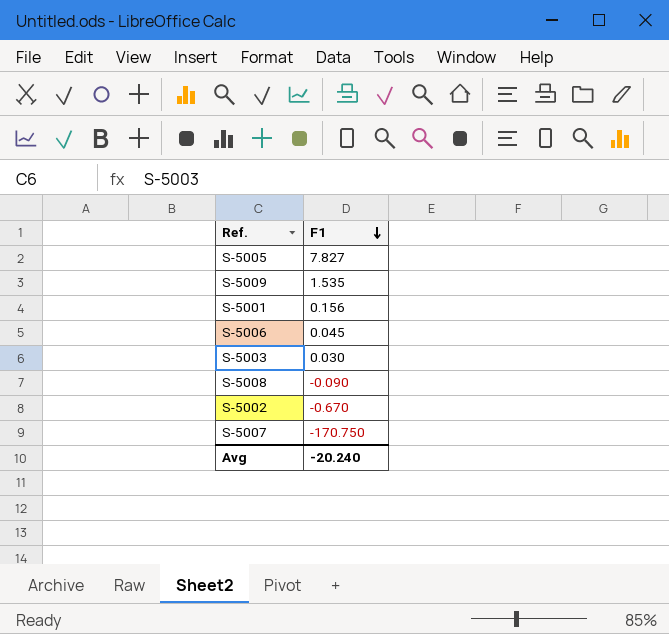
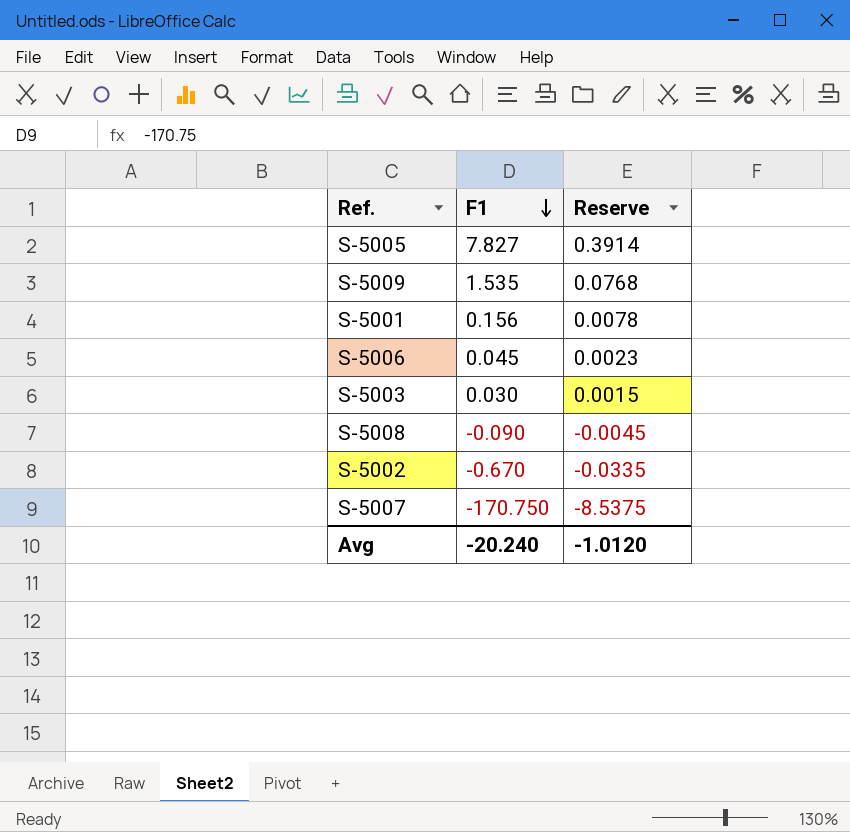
column Reserve | formula: none -> [F1] * 0.05

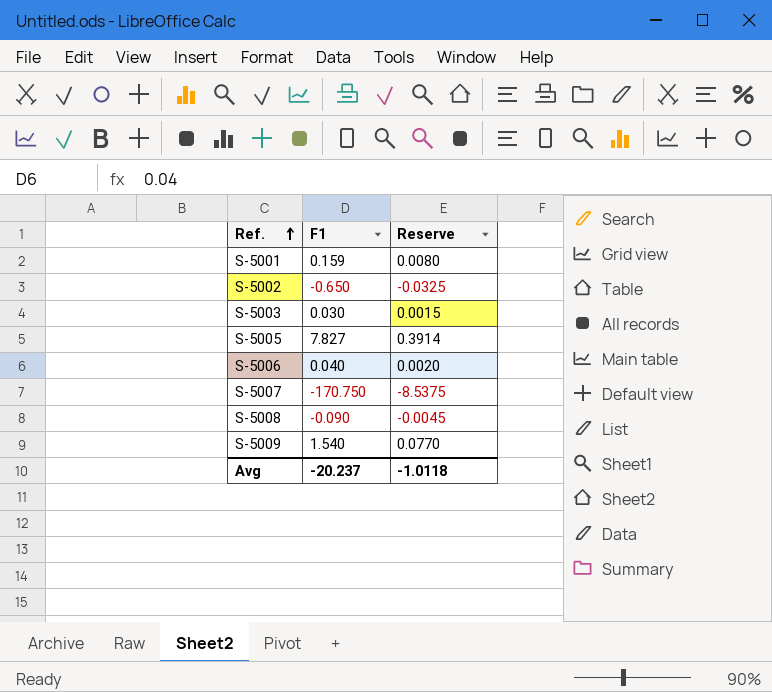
row order: F1 descending -> Ref. ascending
S-5001 | F1: 0.156 -> 0.159
S-5001 | Reserve: 0.0078 -> 0.0080
S-5002 | F1: -0.670 -> -0.650
S-5002 | Reserve: -0.0335 -> -0.0325
S-5006 | F1: 0.045 -> 0.040
S-5006 | Reserve: 0.0023 -> 0.0020
S-5009 | F1: 1.535 -> 1.540
S-5009 | Reserve: 0.0768 -> 0.0770
Avg | F1: -20.240 -> -20.237
Avg | Reserve: -1.0120 -> -1.0118

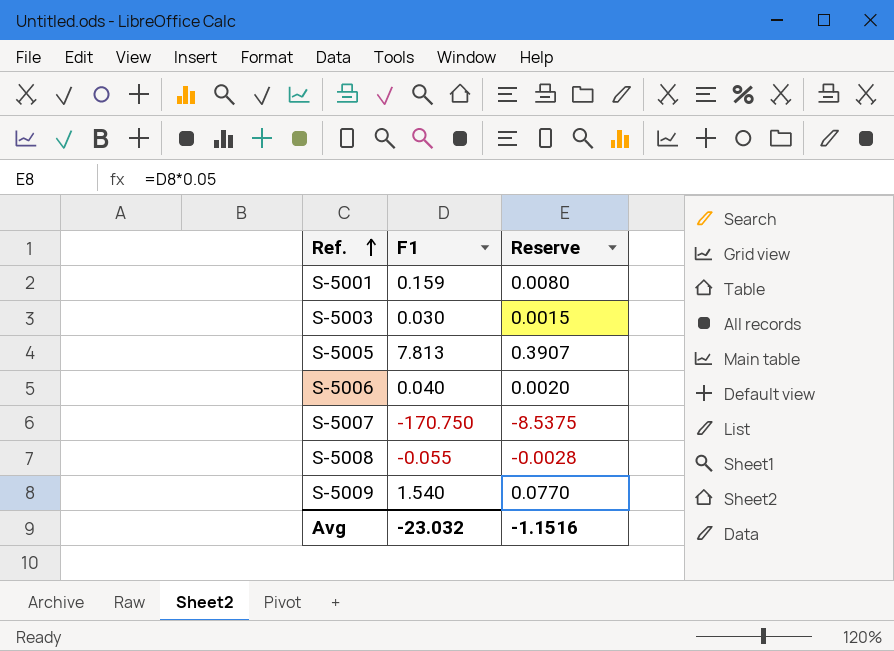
row S-5002: -0.650 | -0.0325 -> none
S-5005 | F1: 7.827 -> 7.813
S-5005 | Reserve: 0.3914 -> 0.3907
S-5008 | F1: -0.090 -> -0.055
S-5008 | Reserve: -0.0045 -> -0.0028
Avg | F1: -20.237 -> -23.032
Avg | Reserve: -1.0118 -> -1.1516

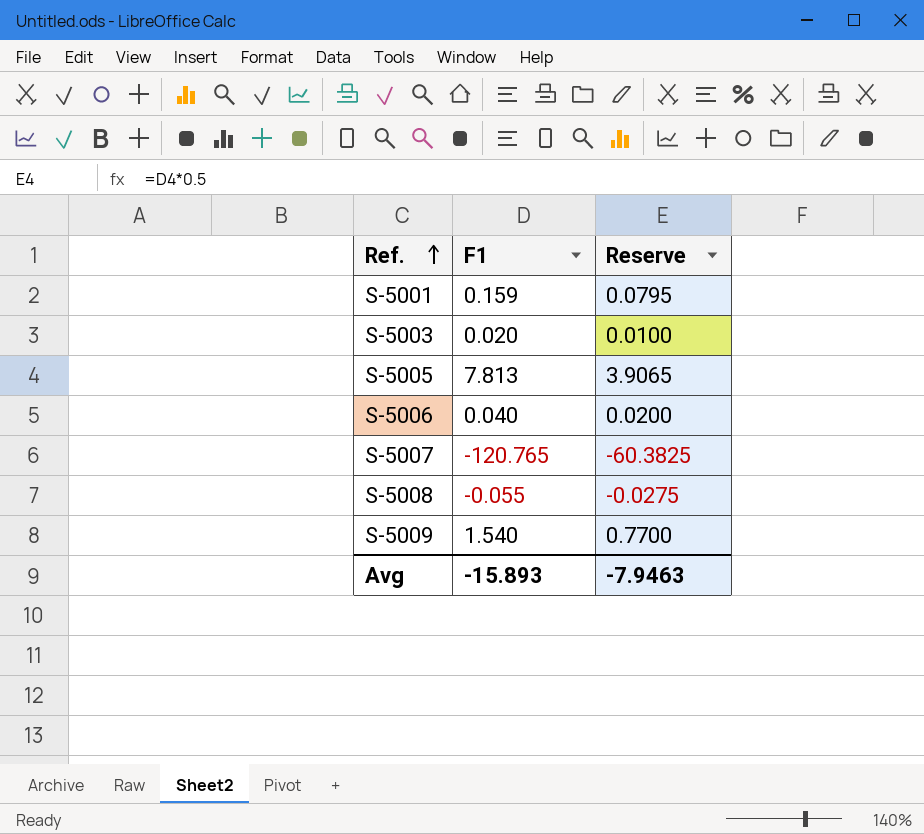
column Reserve | formula: [F1] * 0.05 -> [F1] * 0.5
S-5003 | F1: 0.030 -> 0.020
S-5007 | F1: -170.750 -> -120.765
Avg | F1: -23.032 -> -15.893
Avg | Reserve: -1.1516 -> -7.9463

